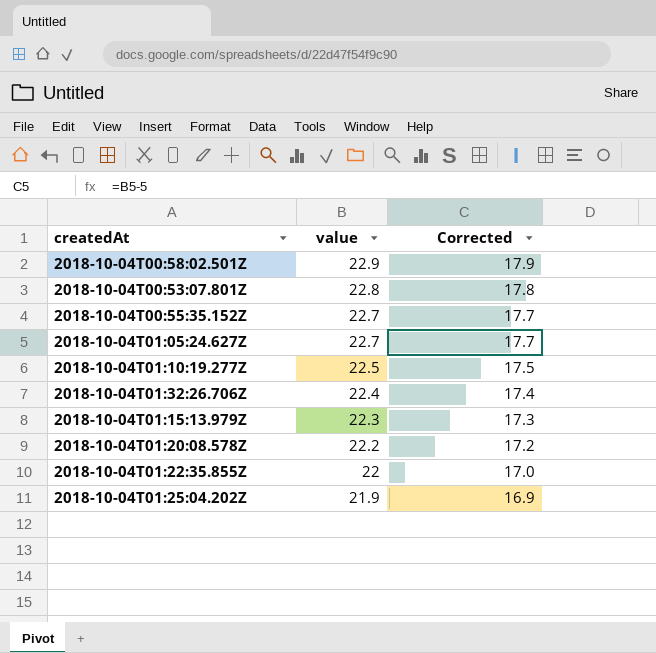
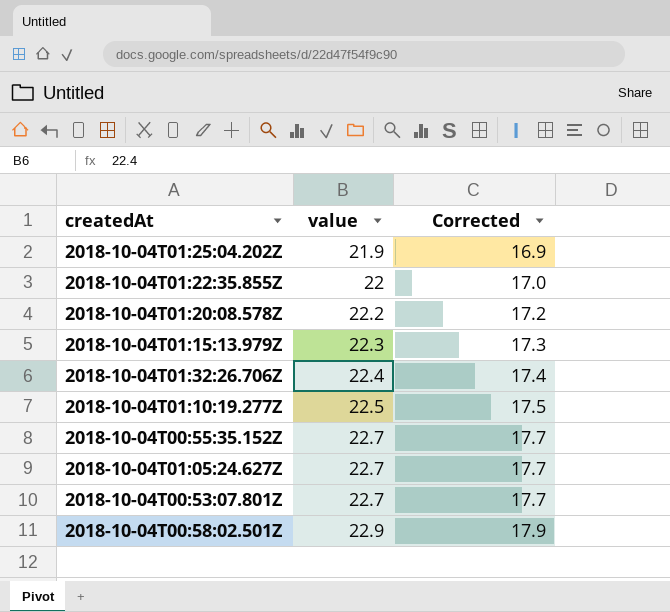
row order: value descending -> value ascending
2018-10-04T00:53:07.801Z | value: 22.8 -> 22.7
2018-10-04T00:53:07.801Z | Corrected: 17.8 -> 17.7

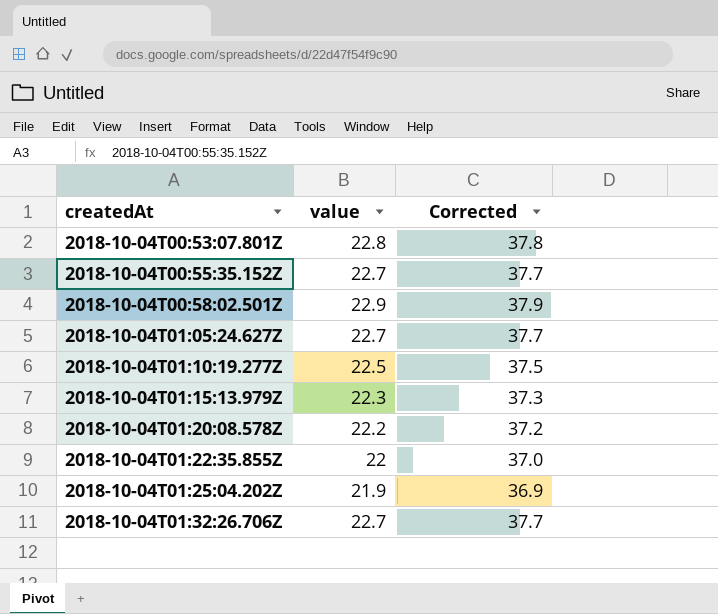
row order: value ascending -> createdAt ascending
column Corrected | formula: [value] - 5 -> [value] + 15
2018-10-04T00:53:07.801Z | value: 22.7 -> 22.8
2018-10-04T01:32:26.706Z | value: 22.4 -> 22.7

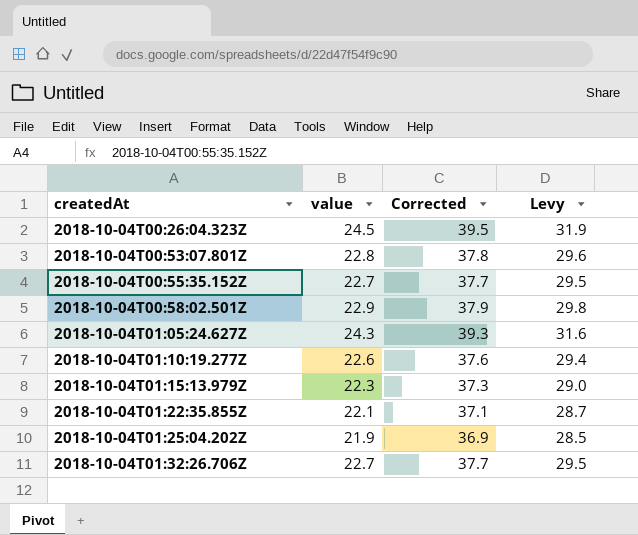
column Levy | formula: none -> [value] * 1.3
row 2018-10-04T01:20:08.578Z: 22.2 | 37.2 -> none
row 2018-10-04T00:26:04.323Z: none -> 24.5 | 39.5 | 31.9
2018-10-04T01:05:24.627Z | value: 22.7 -> 24.3
2018-10-04T01:05:24.627Z | Corrected: 37.7 -> 39.3
2018-10-04T01:10:19.277Z | value: 22.5 -> 22.6
2018-10-04T01:10:19.277Z | Corrected: 37.5 -> 37.6
2018-10-04T01:22:35.855Z | value: 22 -> 22.1
2018-10-04T01:22:35.855Z | Corrected: 37.0 -> 37.1

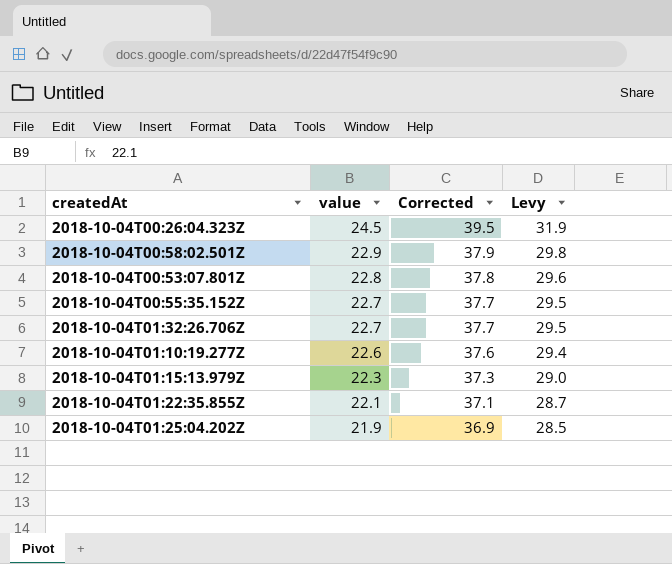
row order: createdAt ascending -> value descending
row 2018-10-04T01:05:24.627Z: 24.3 | 39.3 | 31.6 -> none

